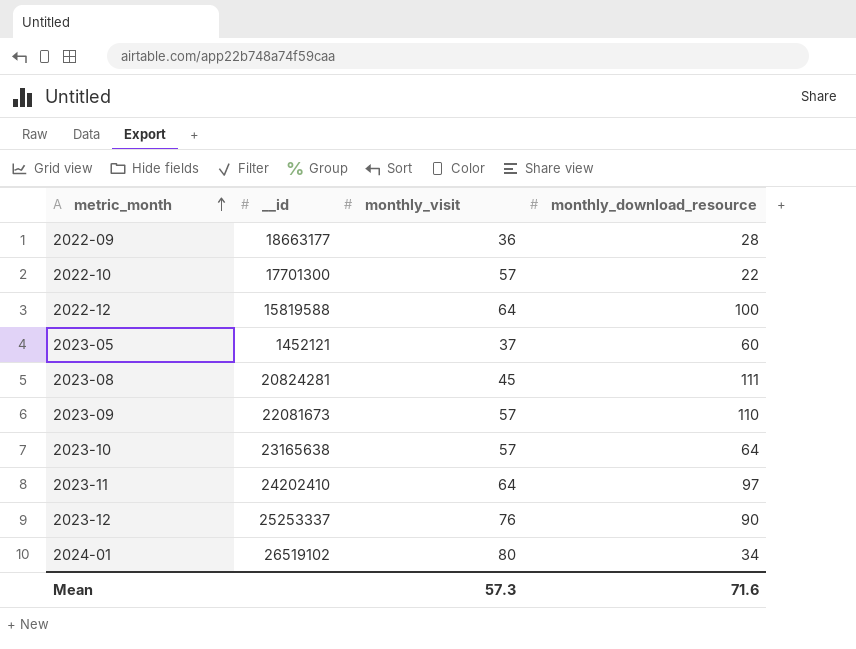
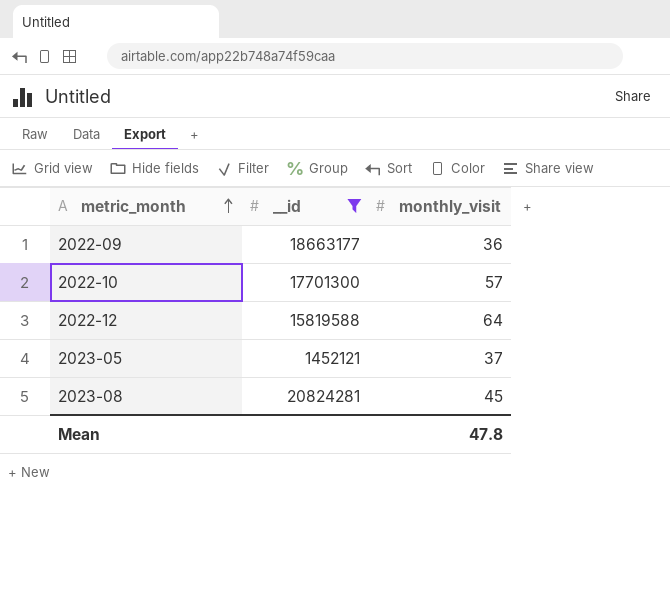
filter: none -> __id <= 20824281
column monthly_download_resource | position: 4 -> none
Mean | monthly_visit: 57.3 -> 47.8

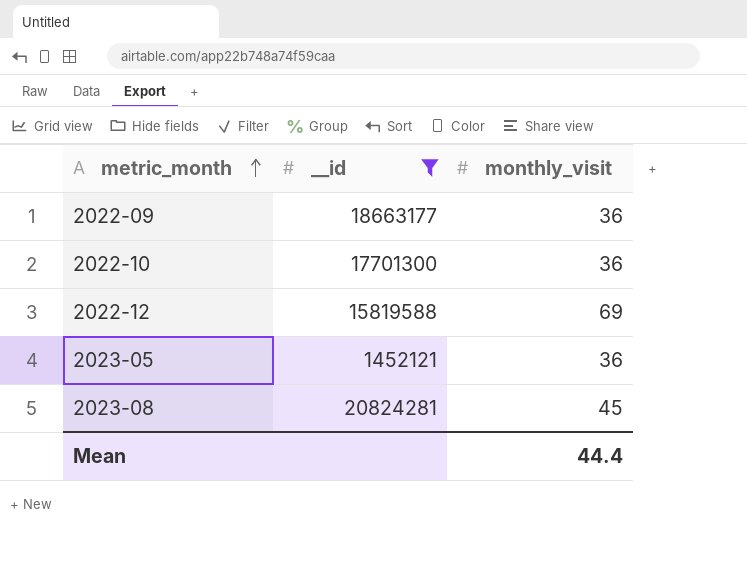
2022-10 | monthly_visit: 57 -> 36
2022-12 | monthly_visit: 64 -> 69
2023-05 | monthly_visit: 37 -> 36
Mean | monthly_visit: 47.8 -> 44.4

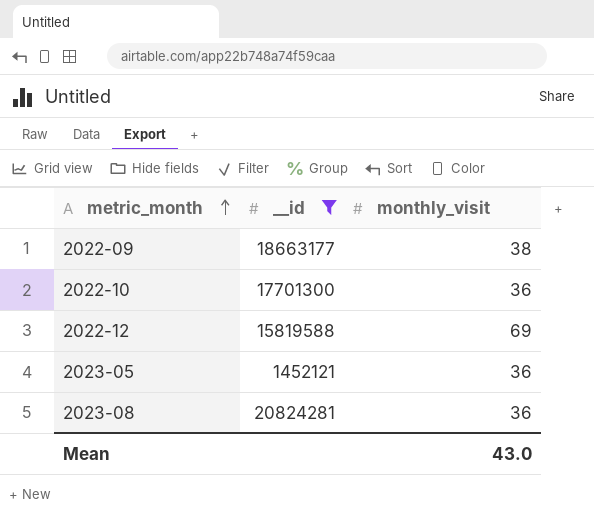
2022-09 | monthly_visit: 36 -> 38
2023-08 | monthly_visit: 45 -> 36
Mean | monthly_visit: 44.4 -> 43.0

